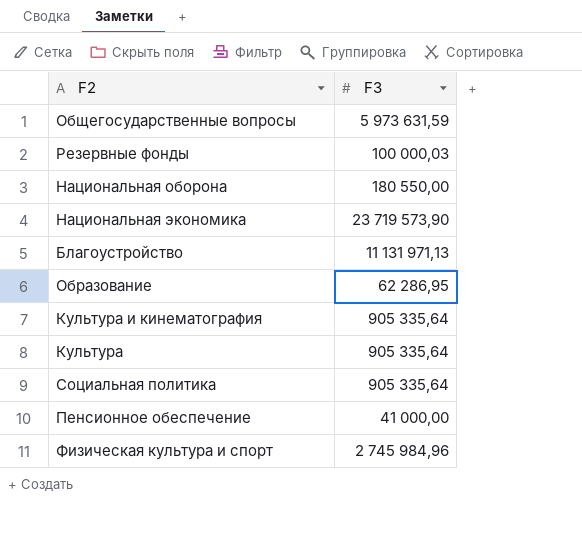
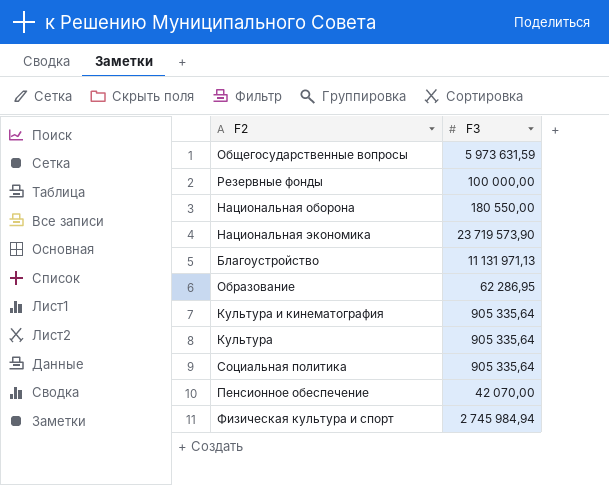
Резервные фонды | F3: 100 000,03 -> 100 000,00
Пенсионное обеспечение | F3: 41 000,00 -> 42 070,00
Физическая культура и спорт | F3: 2 745 984,96 -> 2 745 984,94

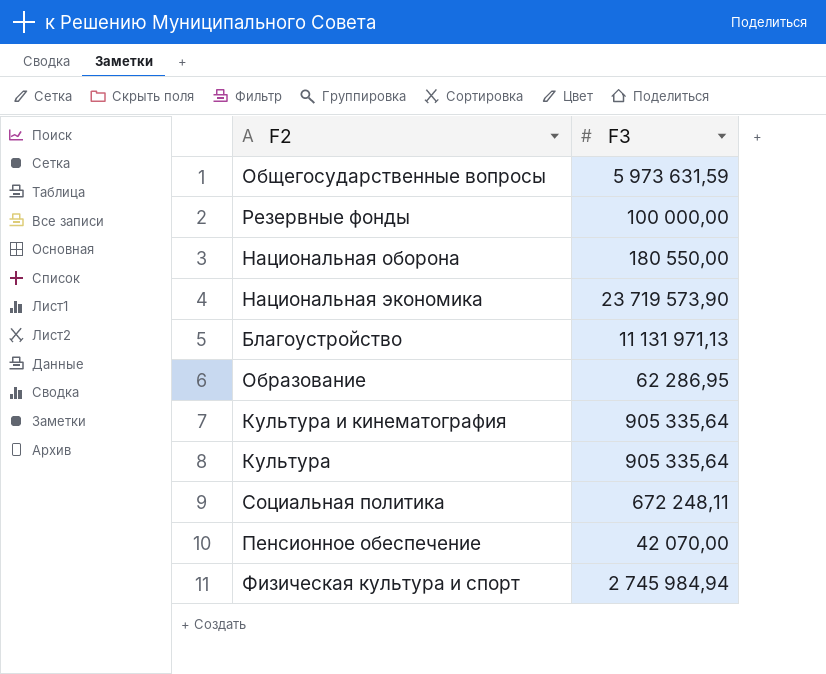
Социальная политика | F3: 905 335,64 -> 672 248,11

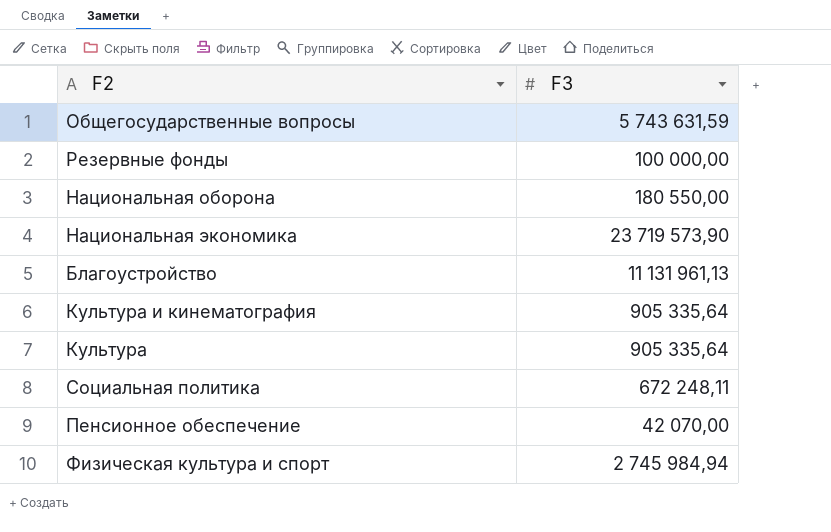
row Образование: 62 286,95 -> none
Общегосударственные вопросы | F3: 5 973 631,59 -> 5 743 631,59
Благоустройство | F3: 11 131 971,13 -> 11 131 961,13

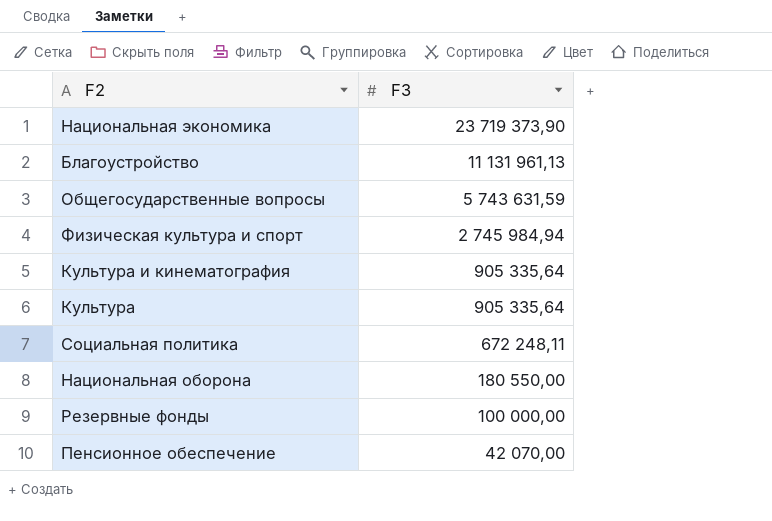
row order: none -> F3 descending
Национальная экономика | F3: 23 719 573,90 -> 23 719 373,90

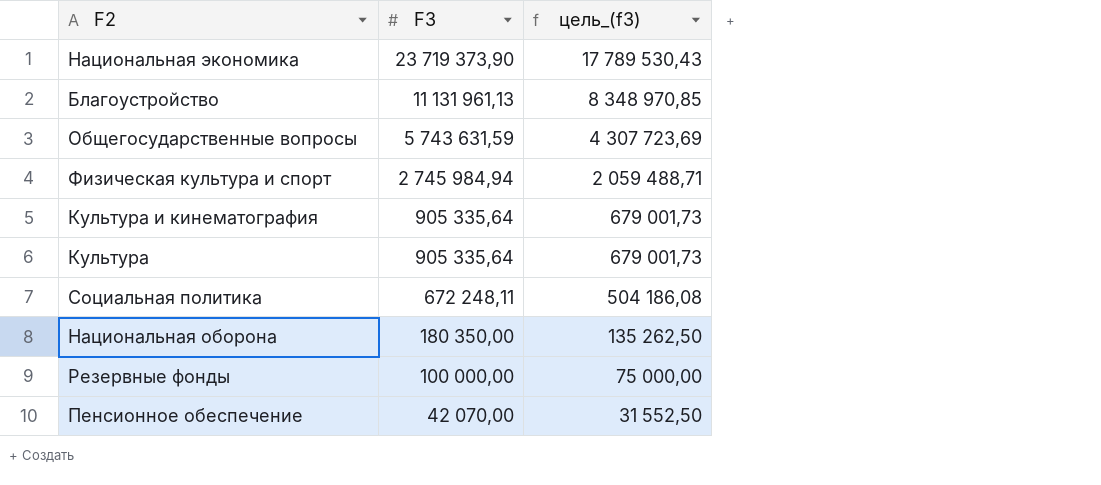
column цель_(f3) | formula: none -> [F3] * 0,75
Национальная оборона | F3: 180 550,00 -> 180 350,00

